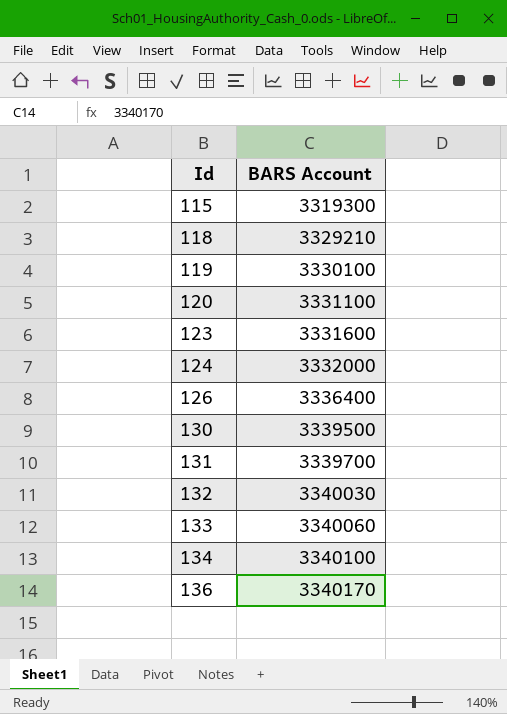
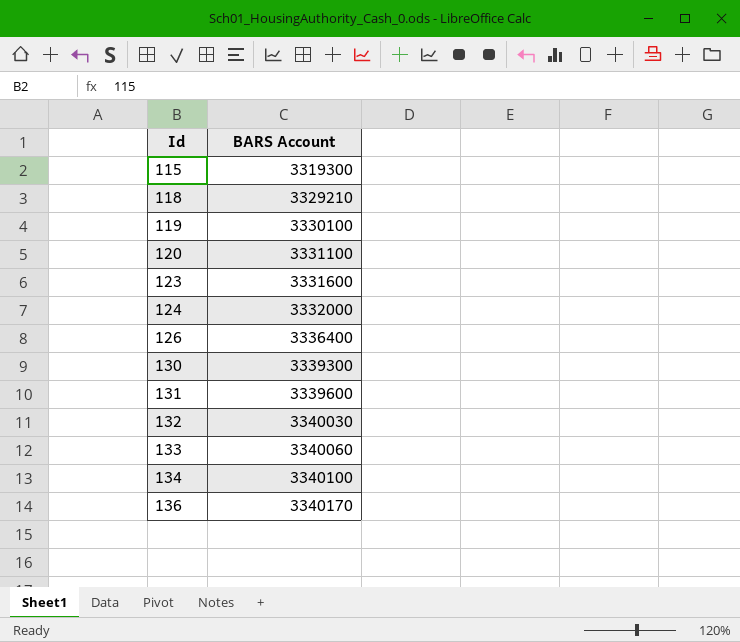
130 | BARS Account: 3339500 -> 3339300
131 | BARS Account: 3339700 -> 3339600

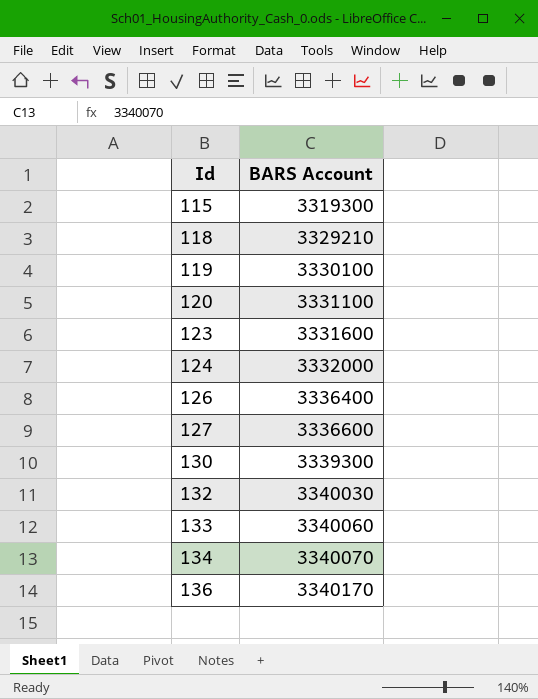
row 131: 3339600 -> none
row 127: none -> 3336600
134 | BARS Account: 3340100 -> 3340070

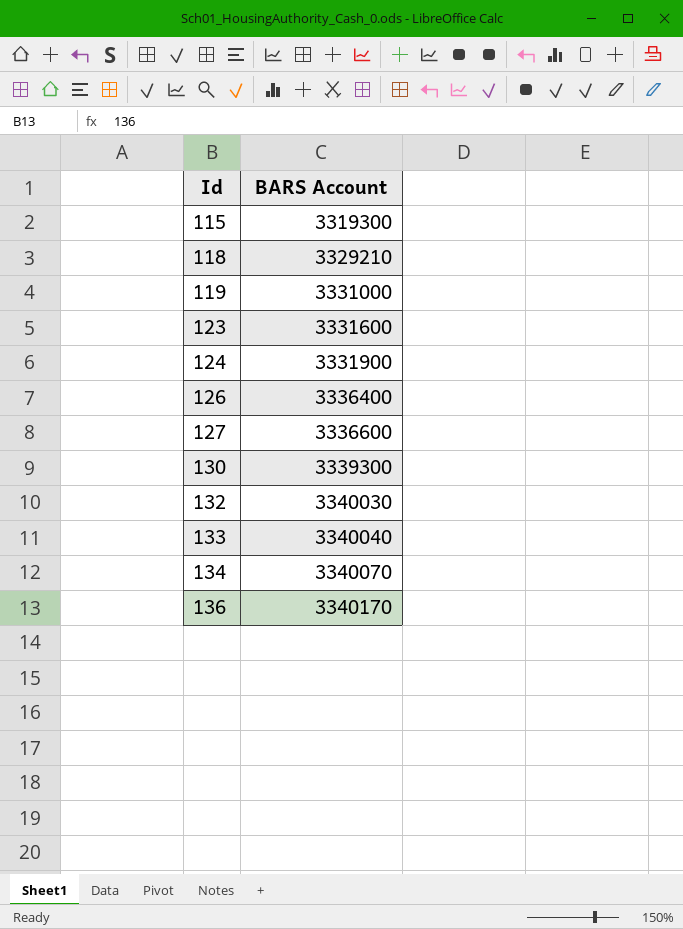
row 120: 3331100 -> none
119 | BARS Account: 3330100 -> 3331000
124 | BARS Account: 3332000 -> 3331900
133 | BARS Account: 3340060 -> 3340040

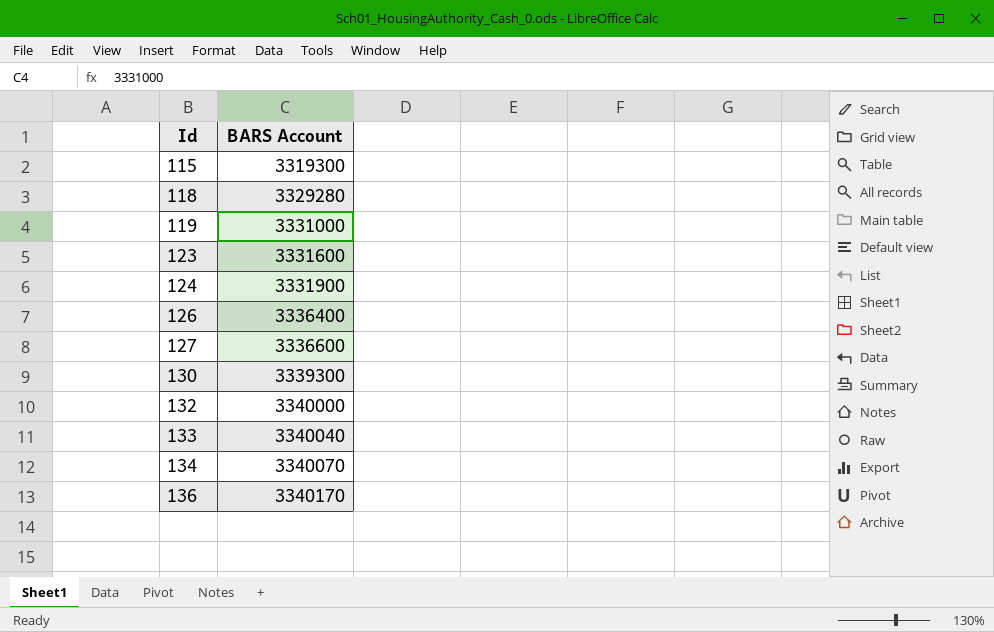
118 | BARS Account: 3329210 -> 3329280
132 | BARS Account: 3340030 -> 3340000

